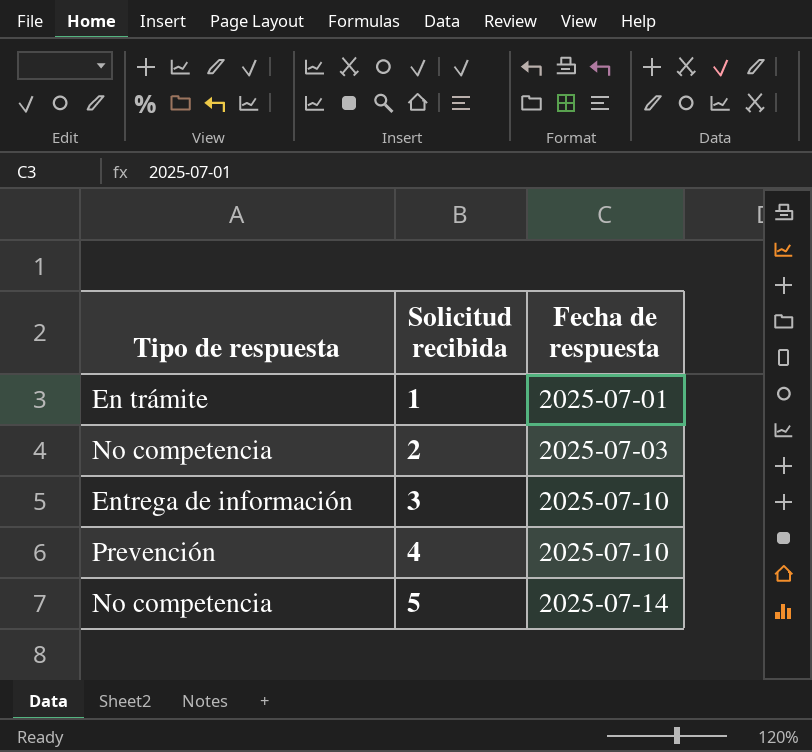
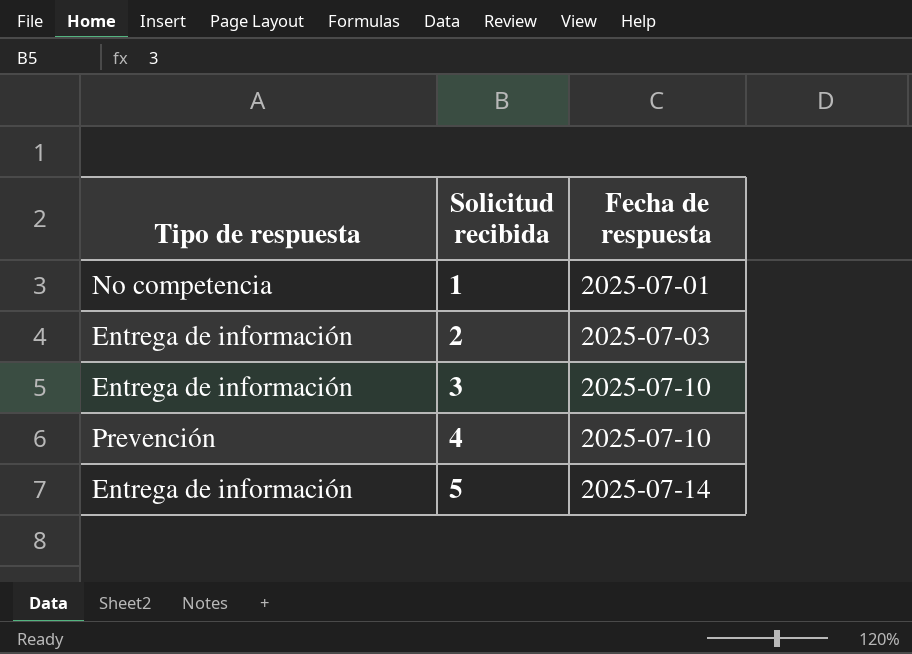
1 | Tipo de respuesta: En trámite -> No competencia
2 | Tipo de respuesta: No competencia -> Entrega de información
5 | Tipo de respuesta: No competencia -> Entrega de información

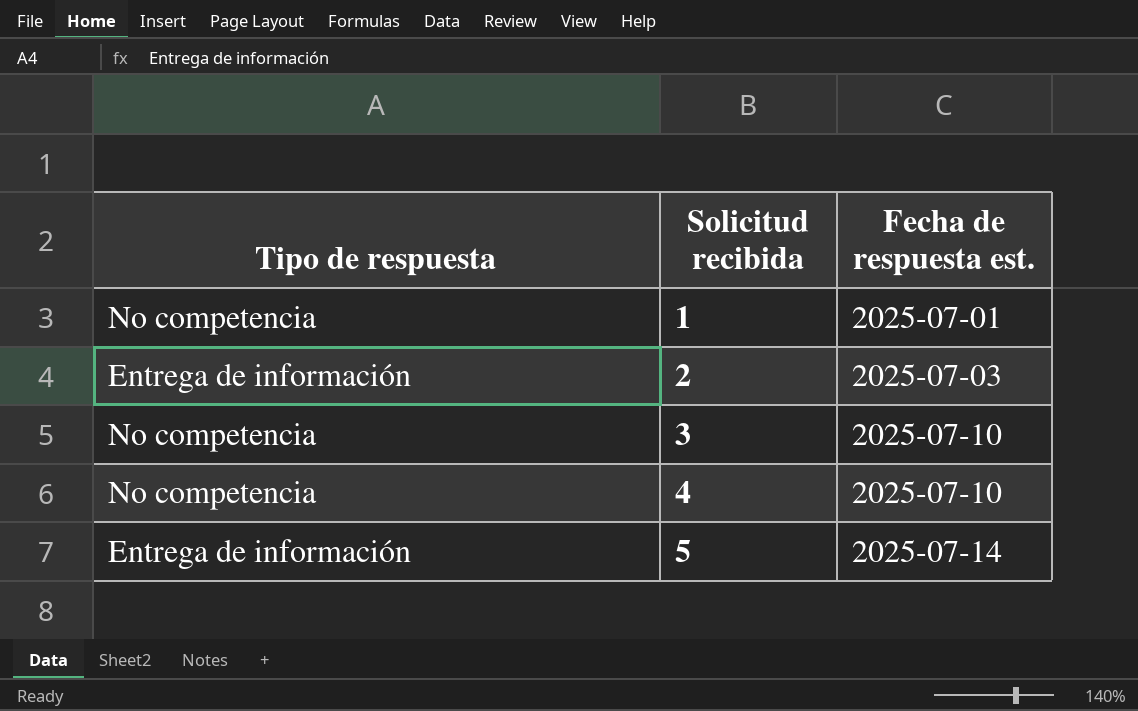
column name: Fecha de respuesta -> Fecha de respuesta est.
3 | Tipo de respuesta: Entrega de información -> No competencia
4 | Tipo de respuesta: Prevención -> No competencia

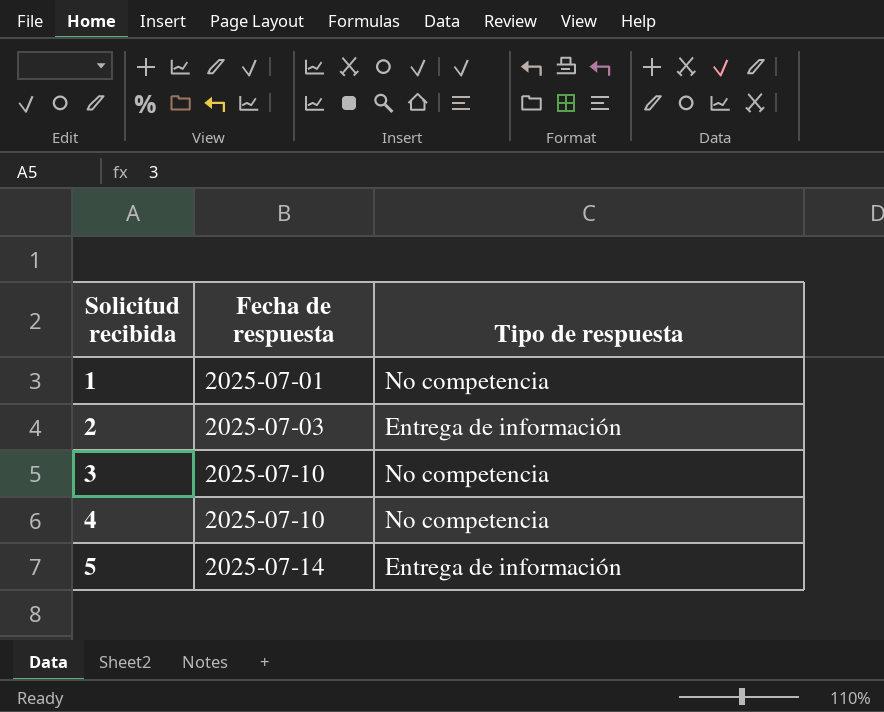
column name: Fecha de respuesta est. -> Fecha de respuesta
column Tipo de respuesta | position: 1 -> 3

